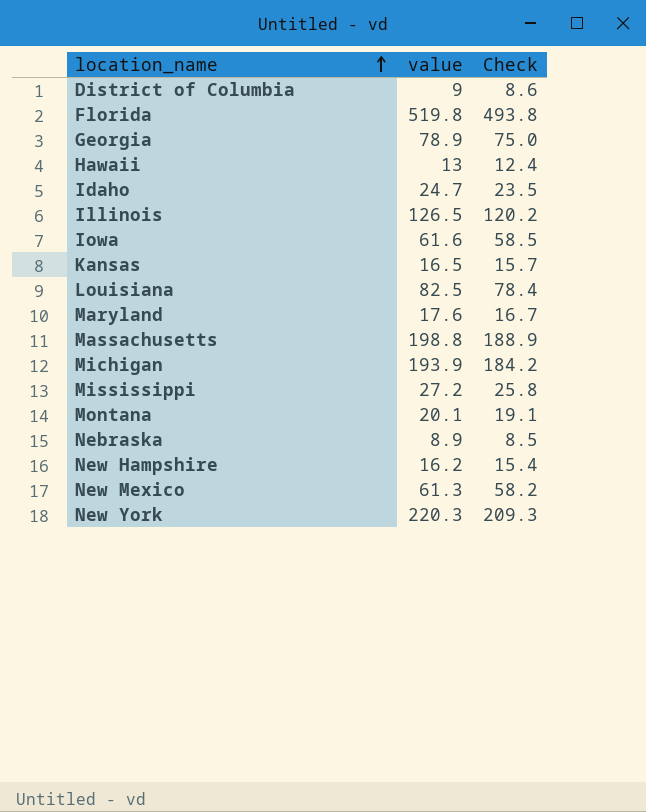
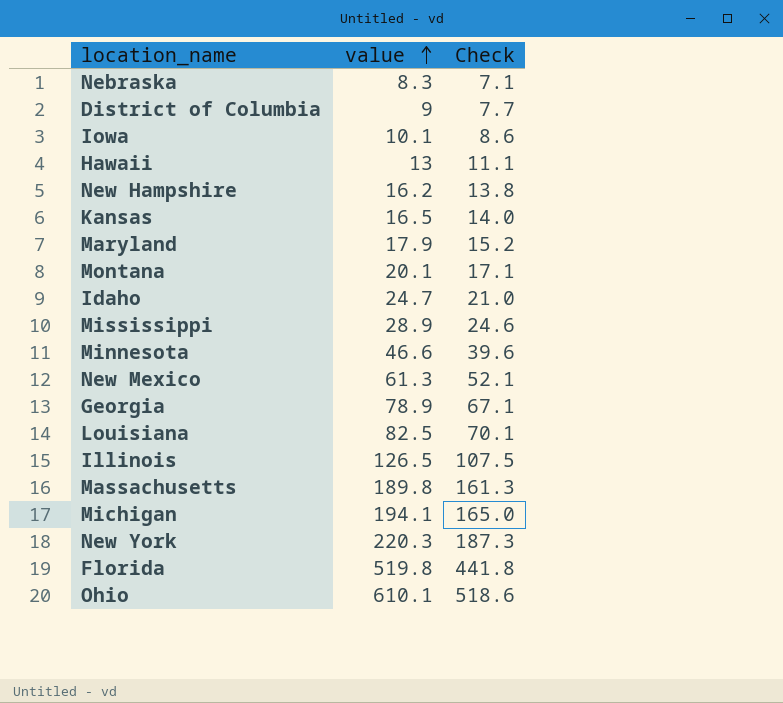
row order: location_name ascending -> value ascending
column Check | formula: [value] * 0.95 -> [value] * 0.85
Nebraska | value: 8.9 -> 8.3
Iowa | value: 61.6 -> 10.1
Maryland | value: 17.6 -> 17.9
Mississippi | value: 27.2 -> 28.9
row Minnesota: none -> 46.6 | 39.6
Massachusetts | value: 198.8 -> 189.8
Michigan | value: 193.9 -> 194.1
row Ohio: none -> 610.1 | 518.6

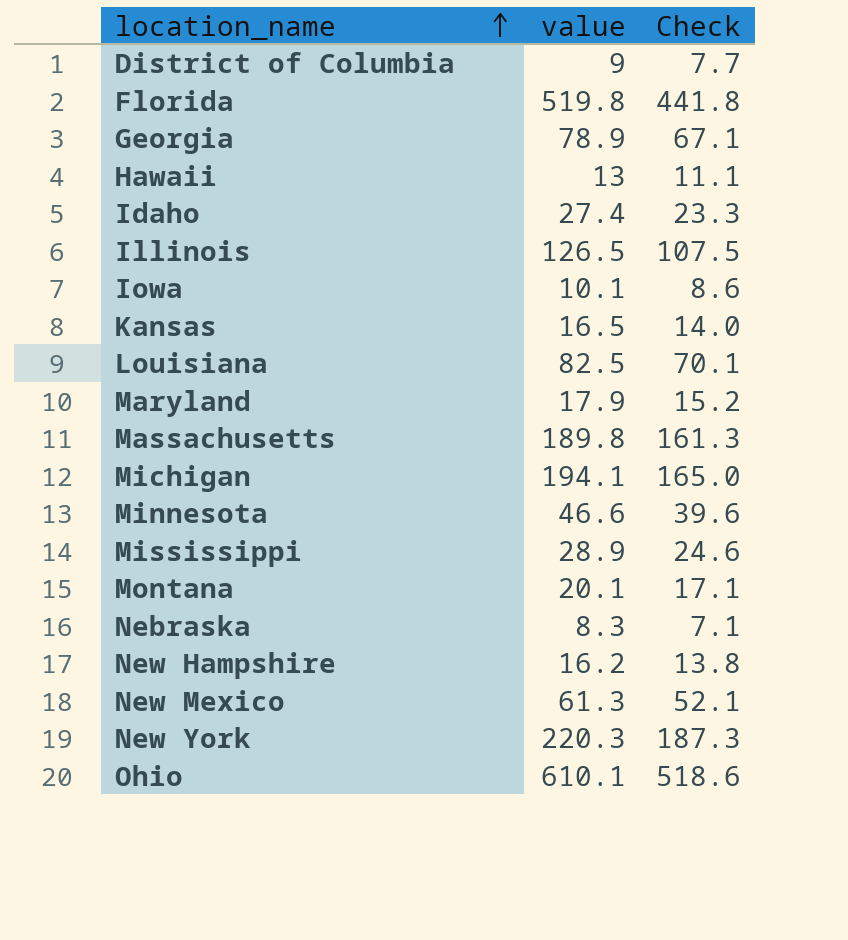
row order: value ascending -> location_name ascending
Idaho | value: 24.7 -> 27.4
Idaho | Check: 21.0 -> 23.3

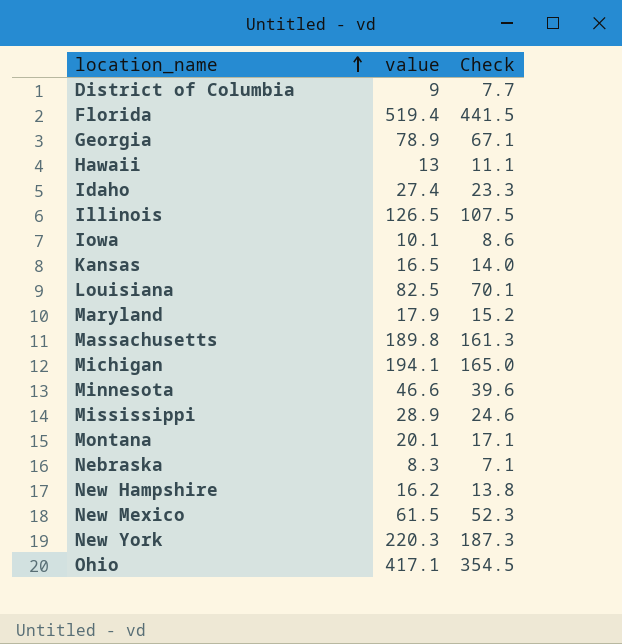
Florida | value: 519.8 -> 519.4
Florida | Check: 441.8 -> 441.5
New Mexico | value: 61.3 -> 61.5
New Mexico | Check: 52.1 -> 52.3
Ohio | value: 610.1 -> 417.1
Ohio | Check: 518.6 -> 354.5

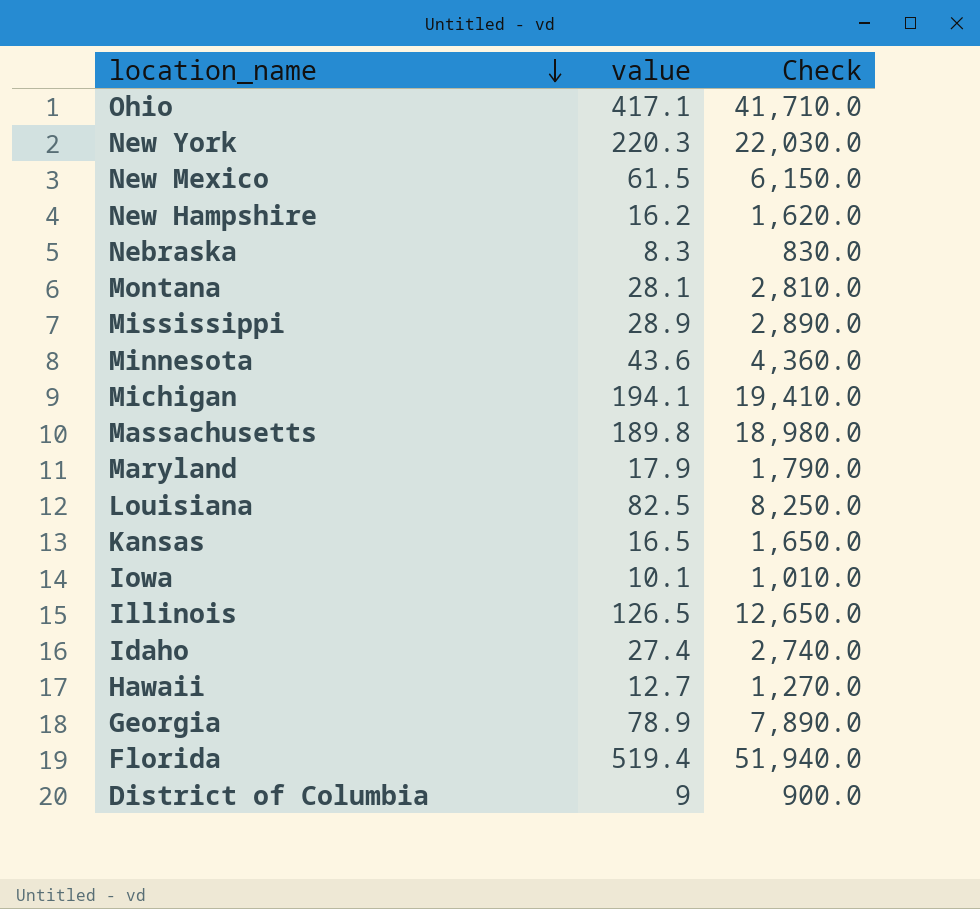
row order: location_name ascending -> location_name descending
column Check | formula: [value] * 0.85 -> [value] * 100
Montana | value: 20.1 -> 28.1
Minnesota | value: 46.6 -> 43.6
Hawaii | value: 13 -> 12.7

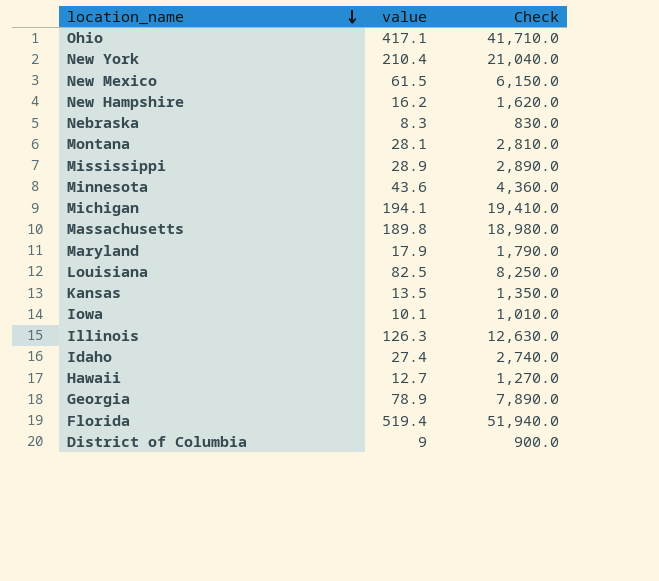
New York | value: 220.3 -> 210.4
New York | Check: 22,030.0 -> 21,040.0
Kansas | value: 16.5 -> 13.5
Kansas | Check: 1,650.0 -> 1,350.0
Illinois | value: 126.5 -> 126.3
Illinois | Check: 12,650.0 -> 12,630.0

